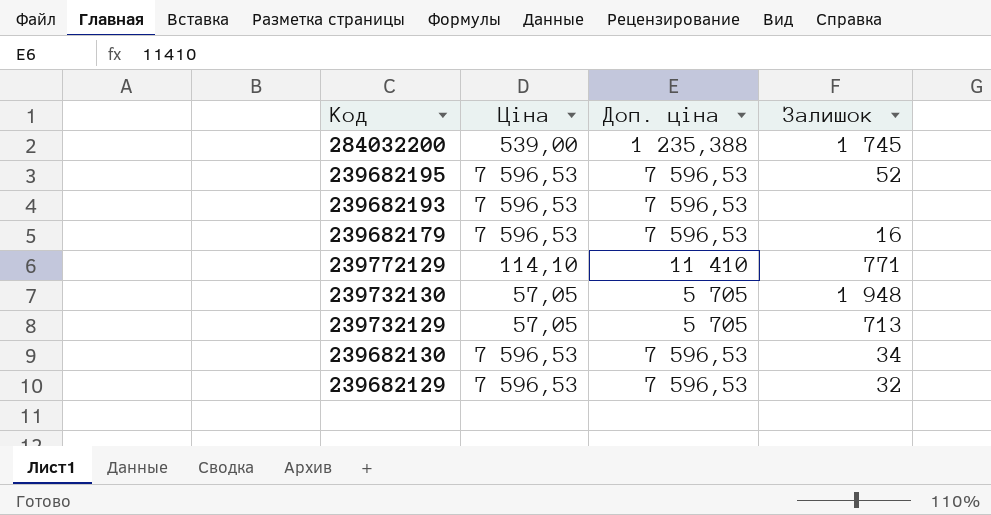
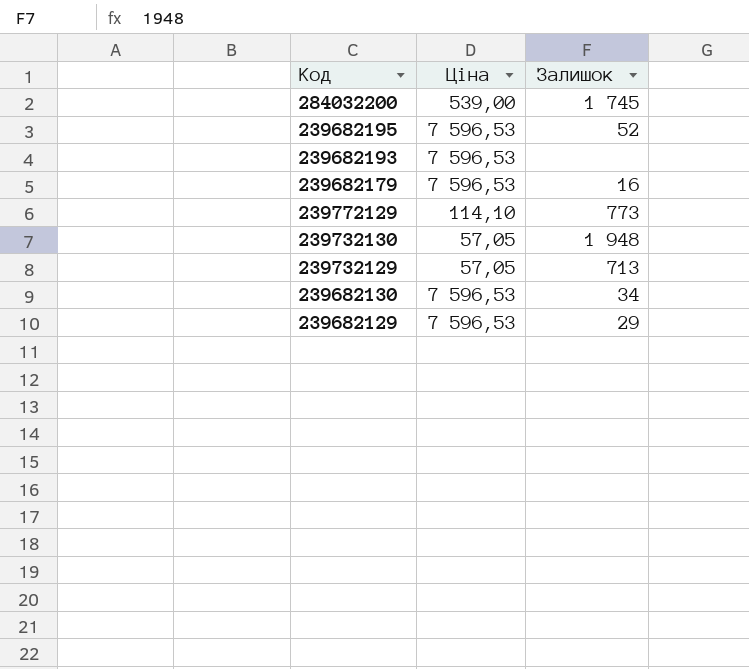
column Доп. ціна | position: 3 -> none
239772129 | Залишок: 771 -> 773
239682129 | Залишок: 32 -> 29

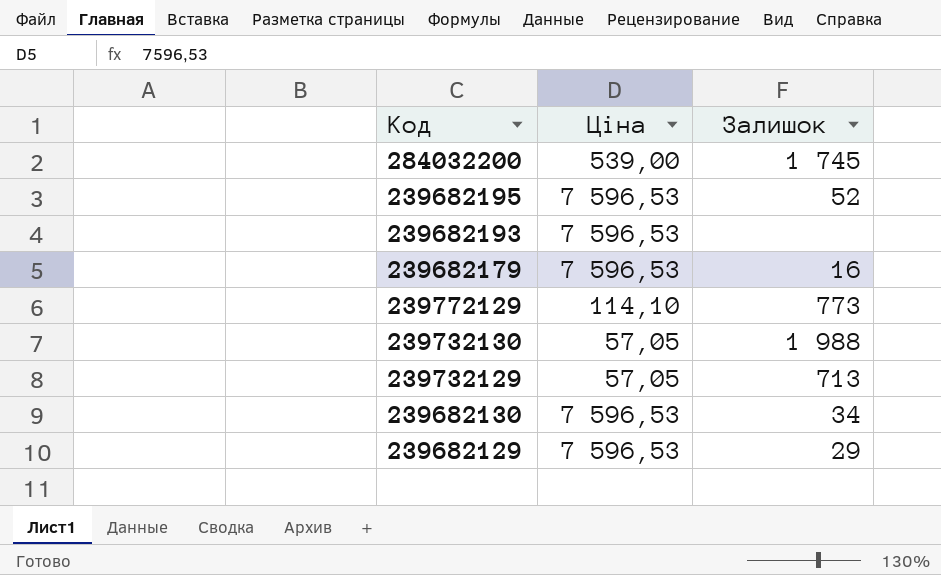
239732130 | Залишок: 1 948 -> 1 988

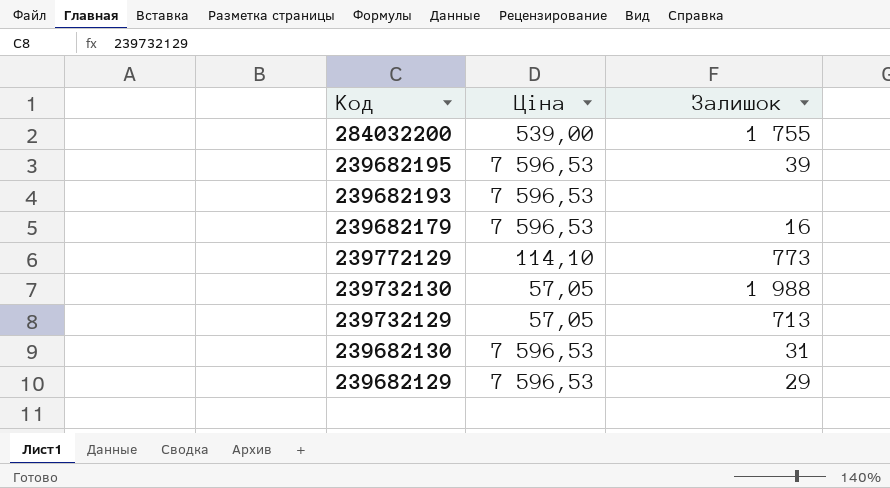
284032200 | Залишок: 1 745 -> 1 755
239682195 | Залишок: 52 -> 39
239682130 | Залишок: 34 -> 31

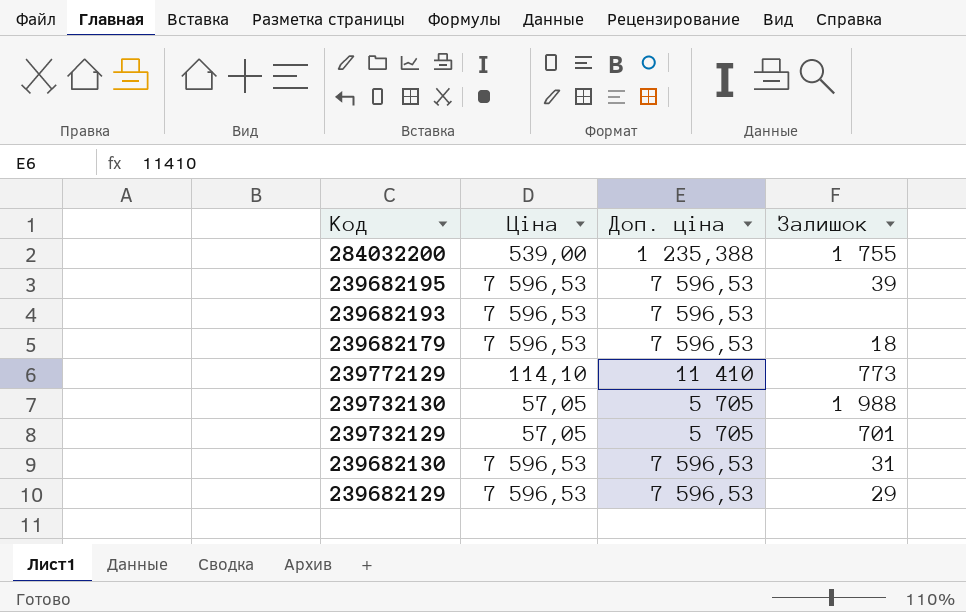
column Доп. ціна | position: none -> 3
239682179 | Залишок: 16 -> 18
239732129 | Залишок: 713 -> 701

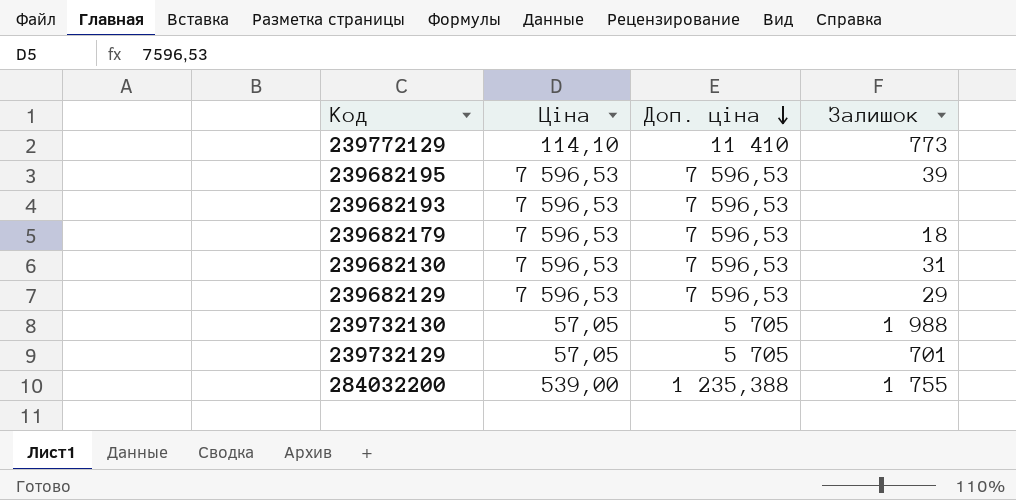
row order: none -> Доп. ціна descending

